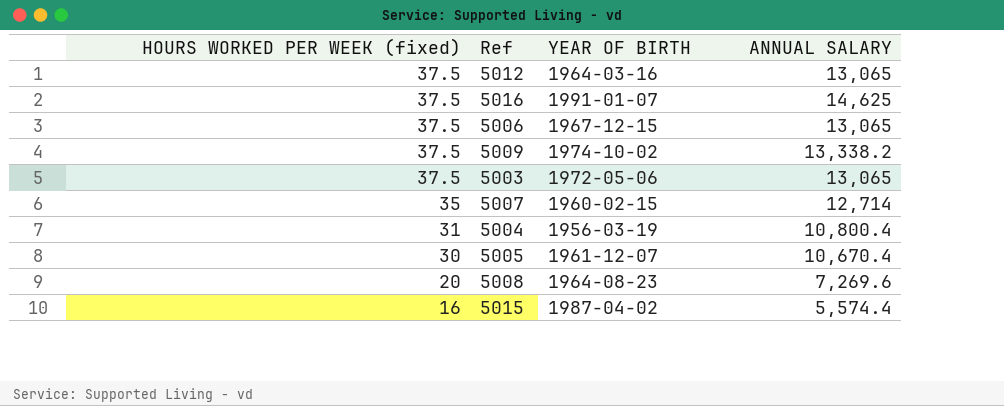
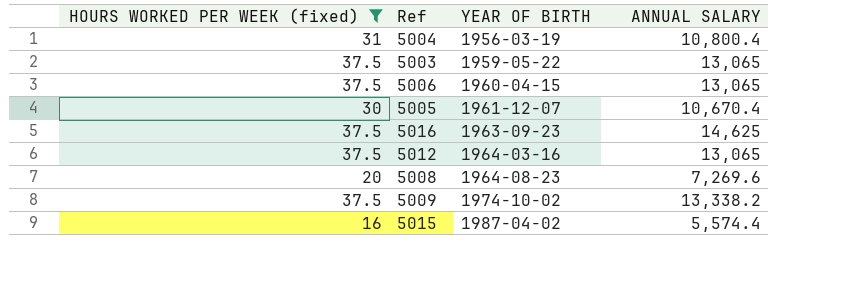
filter: none -> HOURS WORKED PER WEEK (fixed) != 35
row order: HOURS WORKED PER WEEK (fixed) descending -> YEAR OF BIRTH ascending
5003 | YEAR OF BIRTH: 1972-05-06 -> 1959-05-22
5006 | YEAR OF BIRTH: 1967-12-15 -> 1960-04-15
5016 | YEAR OF BIRTH: 1991-01-07 -> 1963-09-23

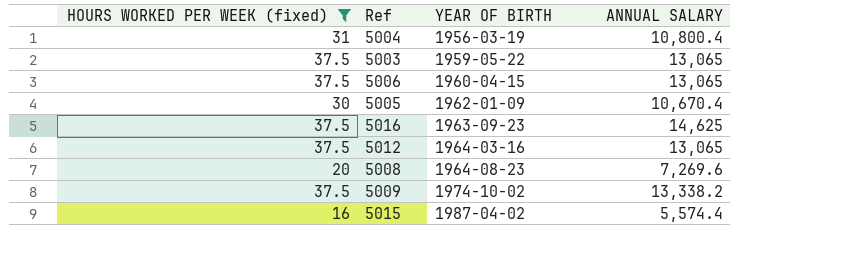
5005 | YEAR OF BIRTH: 1961-12-07 -> 1962-01-09

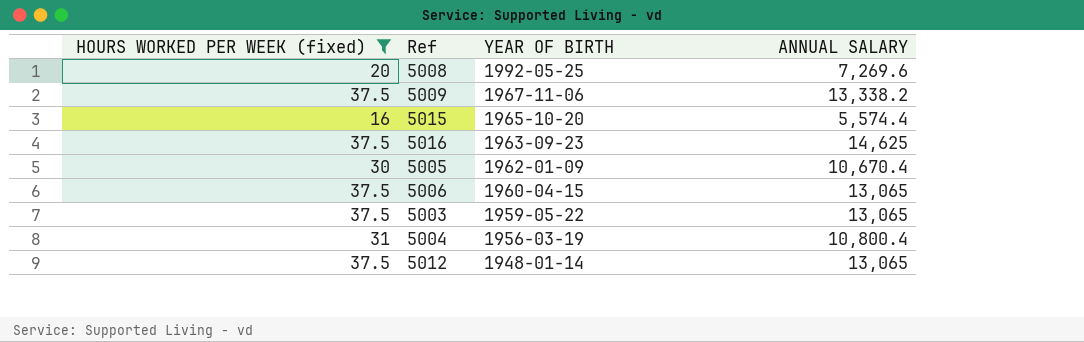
row order: YEAR OF BIRTH ascending -> YEAR OF BIRTH descending
5008 | YEAR OF BIRTH: 1964-08-23 -> 1992-05-25
5009 | YEAR OF BIRTH: 1974-10-02 -> 1967-11-06
5015 | YEAR OF BIRTH: 1987-04-02 -> 1965-10-20
5012 | YEAR OF BIRTH: 1964-03-16 -> 1948-01-14

